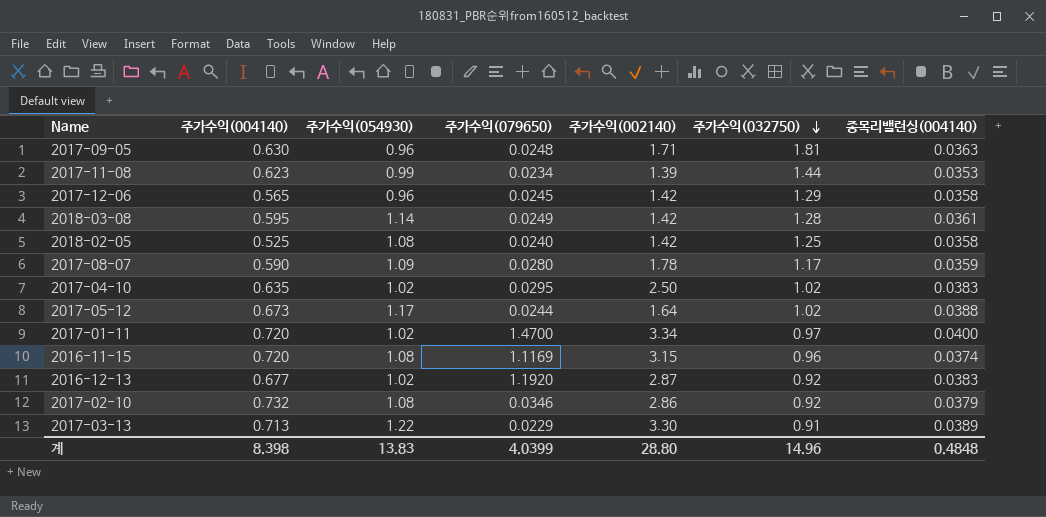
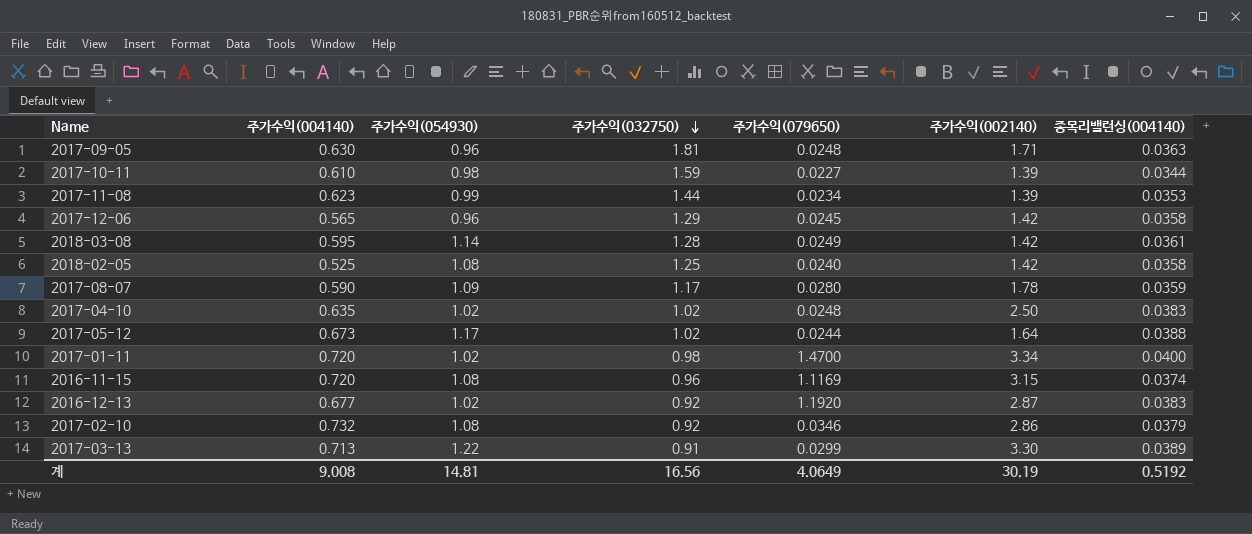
column 주가수익(032750) | position: 6 -> 4
row 2017-10-11: none -> 0.610 | 0.98 | 1.59 | 0.0227 | 1.39 | 0.0344
2017-04-10 | 주가수익(079650): 0.0295 -> 0.0248
2017-01-11 | 주가수익(032750): 0.97 -> 0.98
2017-03-13 | 주가수익(079650): 0.0229 -> 0.0299
계 | 주가수익(004140): 8.398 -> 9.008
계 | 주가수익(054930): 13.83 -> 14.81
계 | 주가수익(032750): 14.96 -> 16.56
계 | 주가수익(079650): 4.0399 -> 4.0649
계 | 주가수익(002140): 28.80 -> 30.19
계 | 종목리밸런싱(004140): 0.4848 -> 0.5192

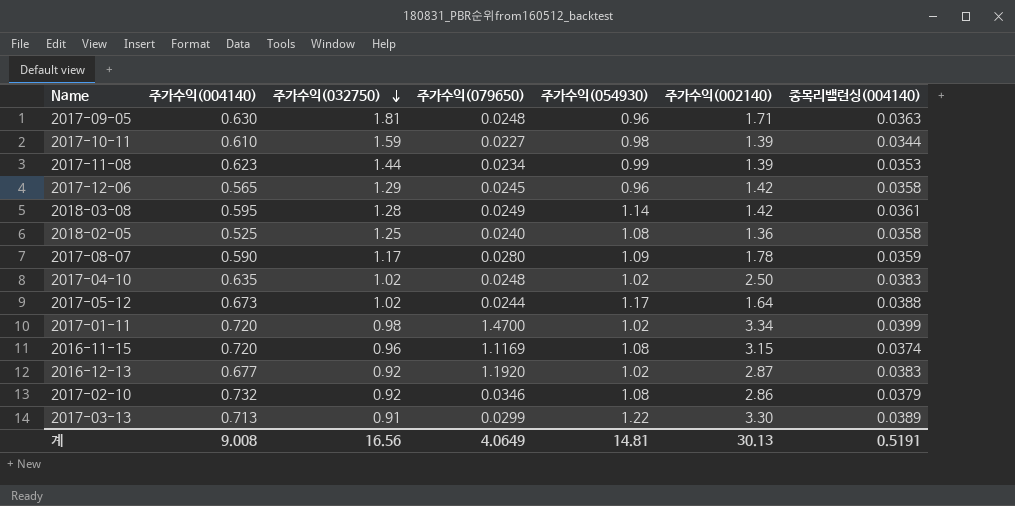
column 주가수익(054930) | position: 3 -> 5
2018-02-05 | 주가수익(002140): 1.42 -> 1.36
2017-01-11 | 종목리밸런싱(004140): 0.0400 -> 0.0399
계 | 주가수익(002140): 30.19 -> 30.13
계 | 종목리밸런싱(004140): 0.5192 -> 0.5191

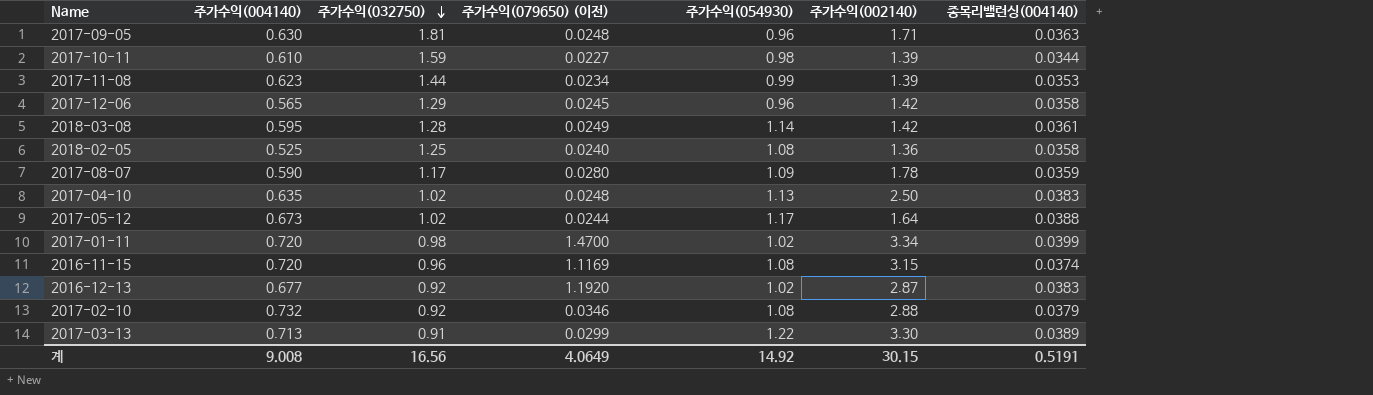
column name: 주가수익(079650) -> 주가수익(079650) (이전)
2017-04-10 | 주가수익(054930): 1.02 -> 1.13
2017-02-10 | 주가수익(002140): 2.86 -> 2.88
계 | 주가수익(054930): 14.81 -> 14.92
계 | 주가수익(002140): 30.13 -> 30.15

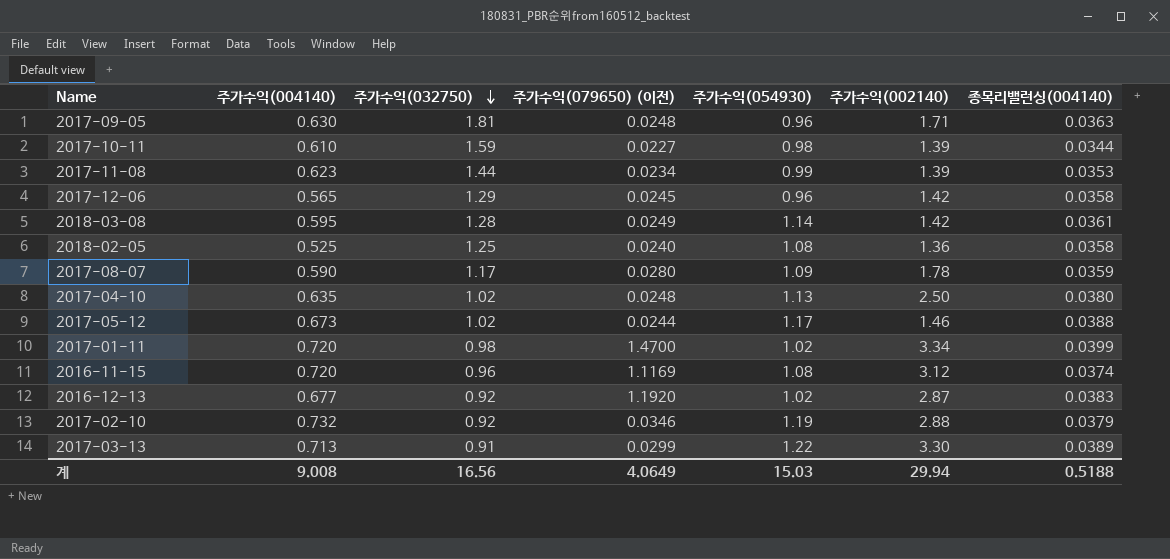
2017-04-10 | 종목리밸런싱(004140): 0.0383 -> 0.0380
2017-05-12 | 주가수익(002140): 1.64 -> 1.46
2016-11-15 | 주가수익(002140): 3.15 -> 3.12
2017-02-10 | 주가수익(054930): 1.08 -> 1.19
계 | 주가수익(054930): 14.92 -> 15.03
계 | 주가수익(002140): 30.15 -> 29.94
계 | 종목리밸런싱(004140): 0.5191 -> 0.5188

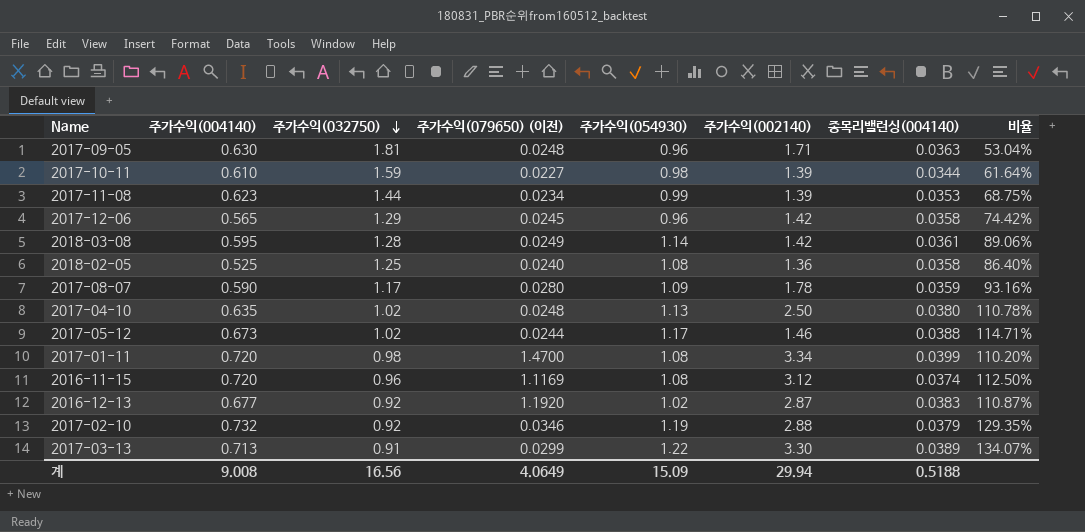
column 비율 | formula: none -> [주가수익(054930)] / [주가수익(032750)]
2017-01-11 | 주가수익(054930): 1.02 -> 1.08
계 | 주가수익(054930): 15.03 -> 15.09

